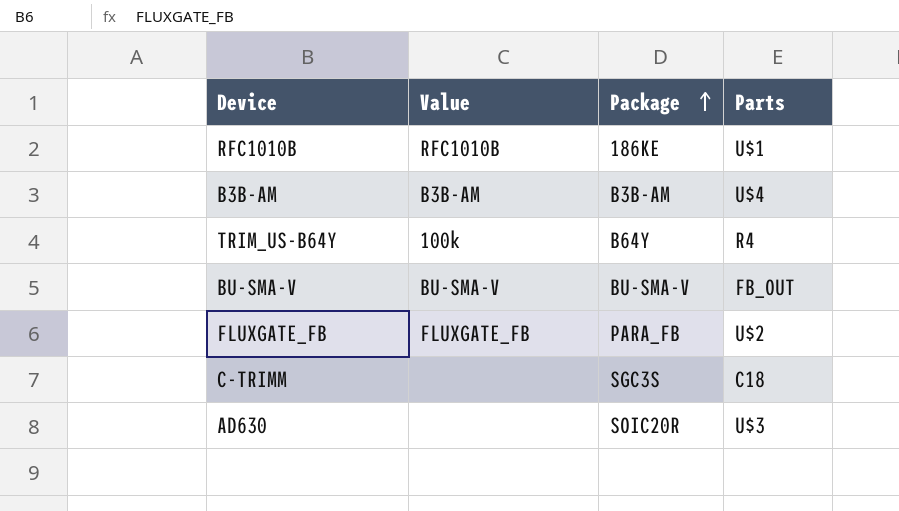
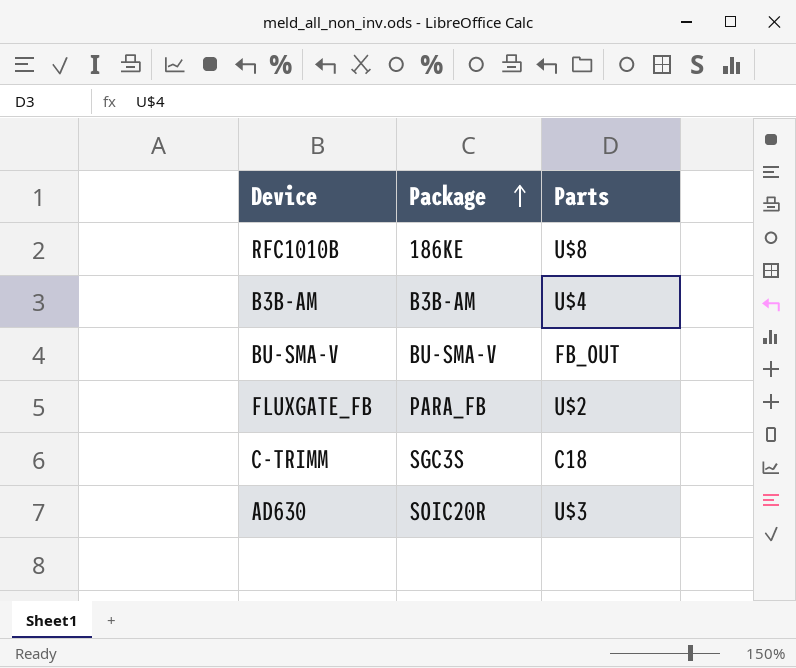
column Value | position: 2 -> none
row TRIM_US-B64Y: 100k | B64Y | R4 -> none
RFC1010B | Parts: U$1 -> U$8

